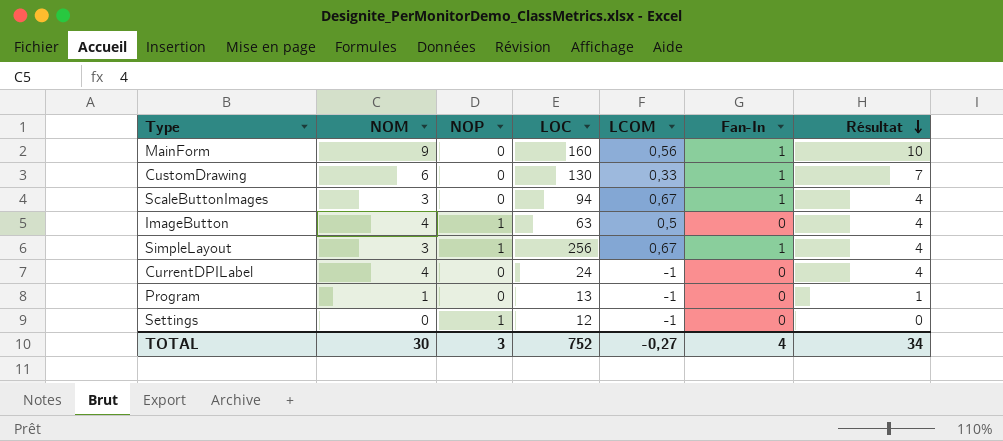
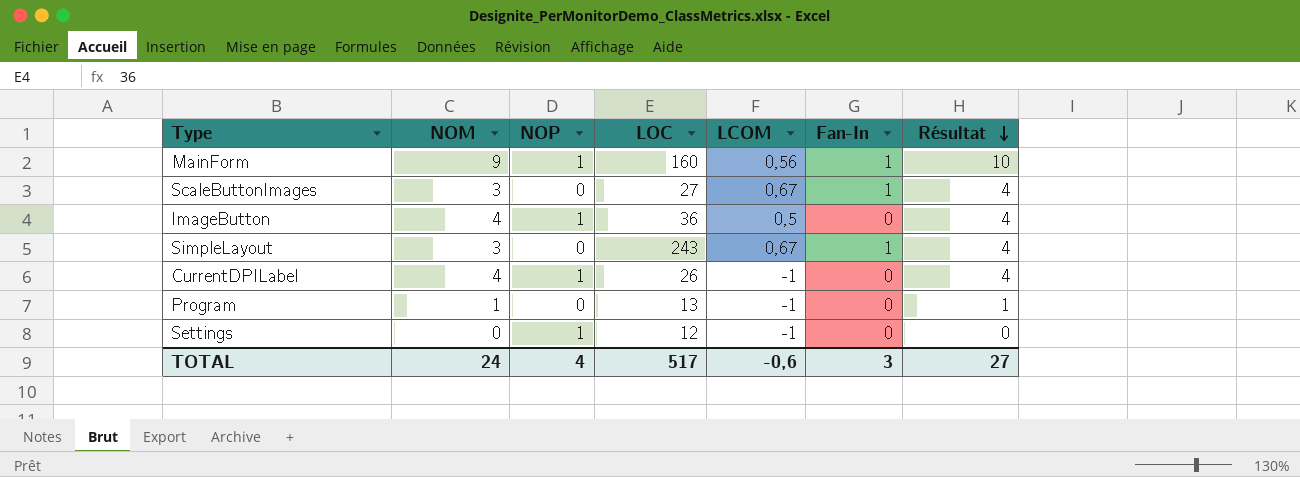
row CustomDrawing: 6 | 0 | 130 | 0,33 | 1 | 7 -> none
MainForm | NOP: 0 -> 1
ScaleButtonImages | LOC: 94 -> 27
ImageButton | LOC: 63 -> 36
SimpleLayout | NOP: 1 -> 0
SimpleLayout | LOC: 256 -> 243
CurrentDPILabel | NOP: 0 -> 1
CurrentDPILabel | LOC: 24 -> 26
TOTAL | NOM: 30 -> 24
TOTAL | NOP: 3 -> 4
TOTAL | LOC: 752 -> 517
TOTAL | LCOM: -0,27 -> -0,6
TOTAL | Fan-In: 4 -> 3
TOTAL | Résultat: 34 -> 27

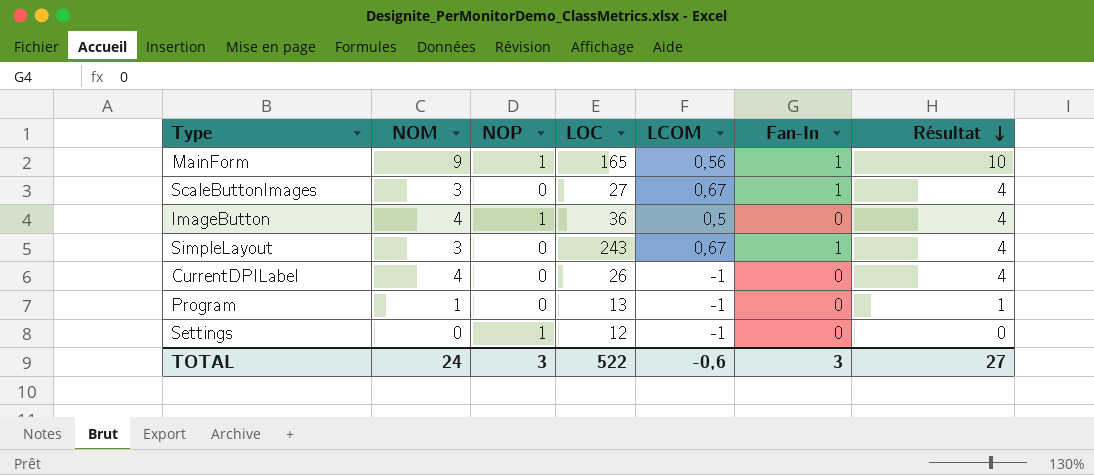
MainForm | LOC: 160 -> 165
CurrentDPILabel | NOP: 1 -> 0
TOTAL | NOP: 4 -> 3
TOTAL | LOC: 517 -> 522

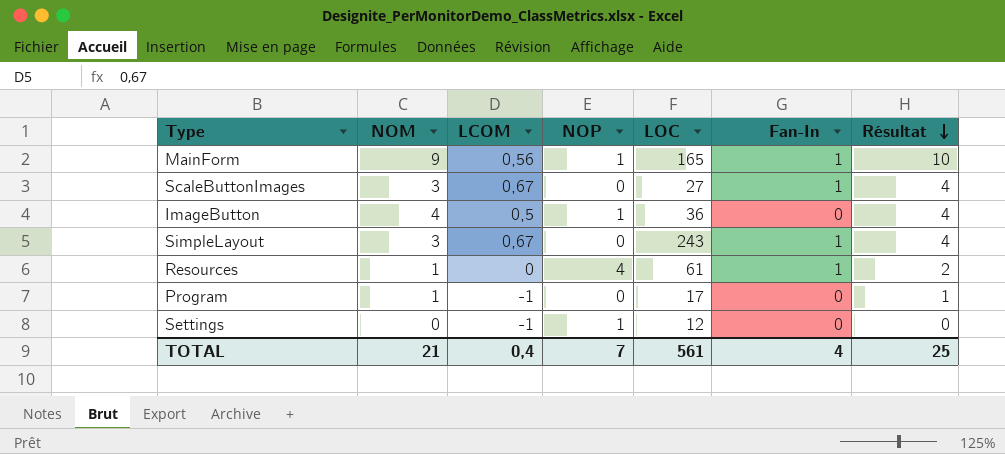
column LCOM | position: 5 -> 3
row CurrentDPILabel: 4 | 0 | 26 | -1 | 0 | 4 -> none
row Resources: none -> 1 | 0 | 4 | 61 | 1 | 2
Program | LOC: 13 -> 17
TOTAL | NOM: 24 -> 21
TOTAL | LCOM: -0,6 -> 0,4
TOTAL | NOP: 3 -> 7
TOTAL | LOC: 522 -> 561
TOTAL | Fan-In: 3 -> 4
TOTAL | Résultat: 27 -> 25

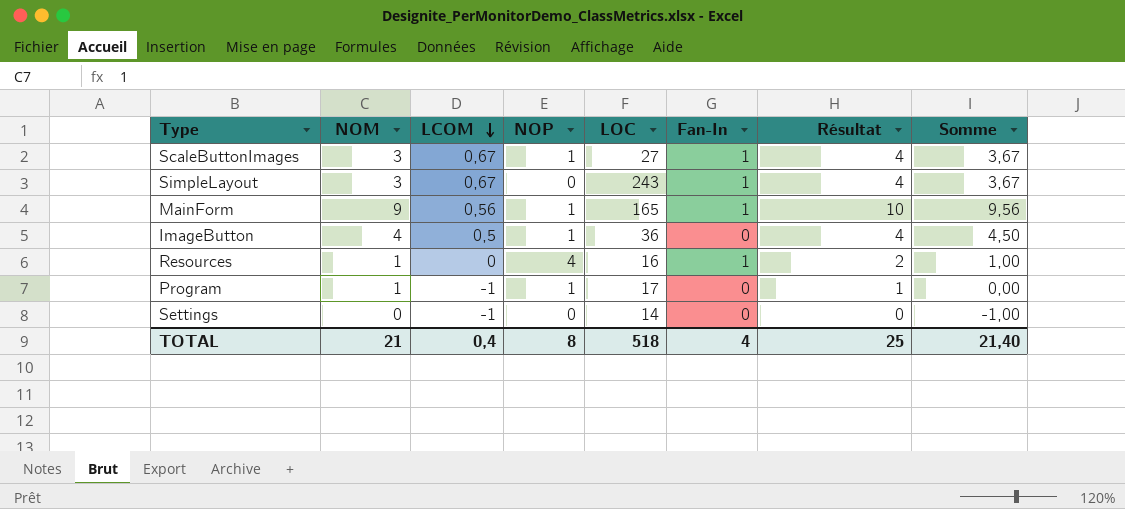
row order: Résultat descending -> LCOM descending
column Somme | formula: none -> [NOM] + [LCOM]
ScaleButtonImages | NOP: 0 -> 1
Resources | LOC: 61 -> 16
Program | NOP: 0 -> 1
Settings | NOP: 1 -> 0
Settings | LOC: 12 -> 14
TOTAL | NOP: 7 -> 8
TOTAL | LOC: 561 -> 518

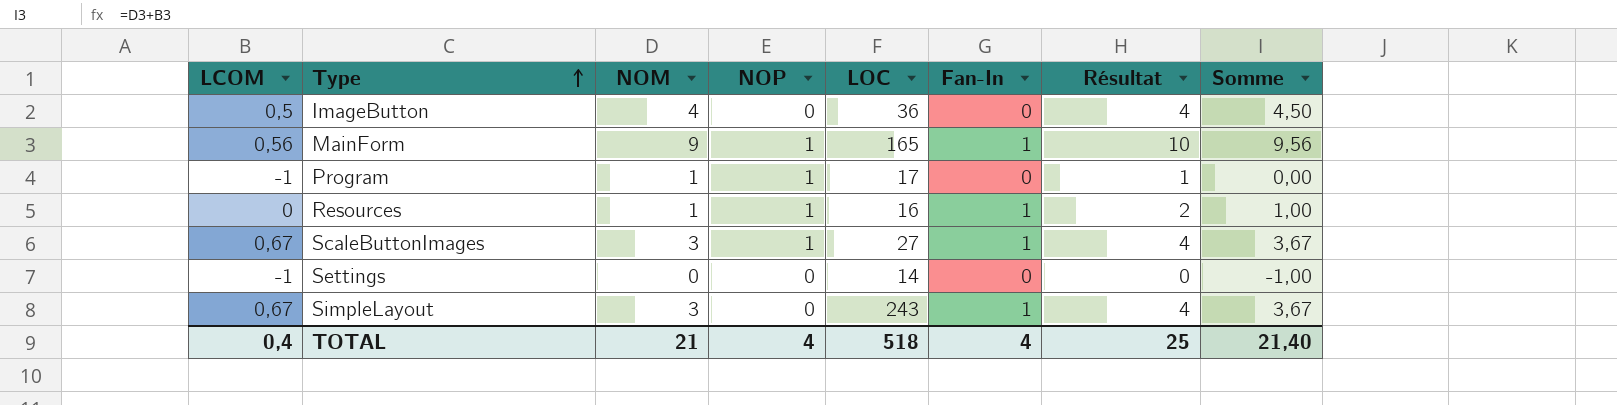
row order: LCOM descending -> Type ascending
column LCOM | position: 3 -> 1
ImageButton | NOP: 1 -> 0
Resources | NOP: 4 -> 1
TOTAL | NOP: 8 -> 4

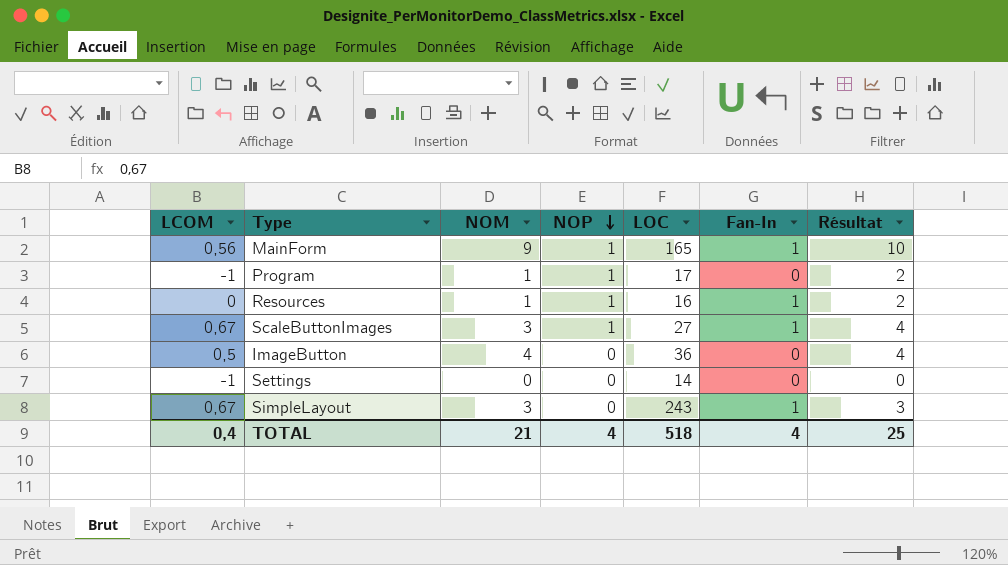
row order: Type ascending -> NOP descending
column Somme | formula: [LCOM] + [NOM] -> none
column Résultat | formula: [NOM] + [Fan-In] -> [NOM] + [NOP]

